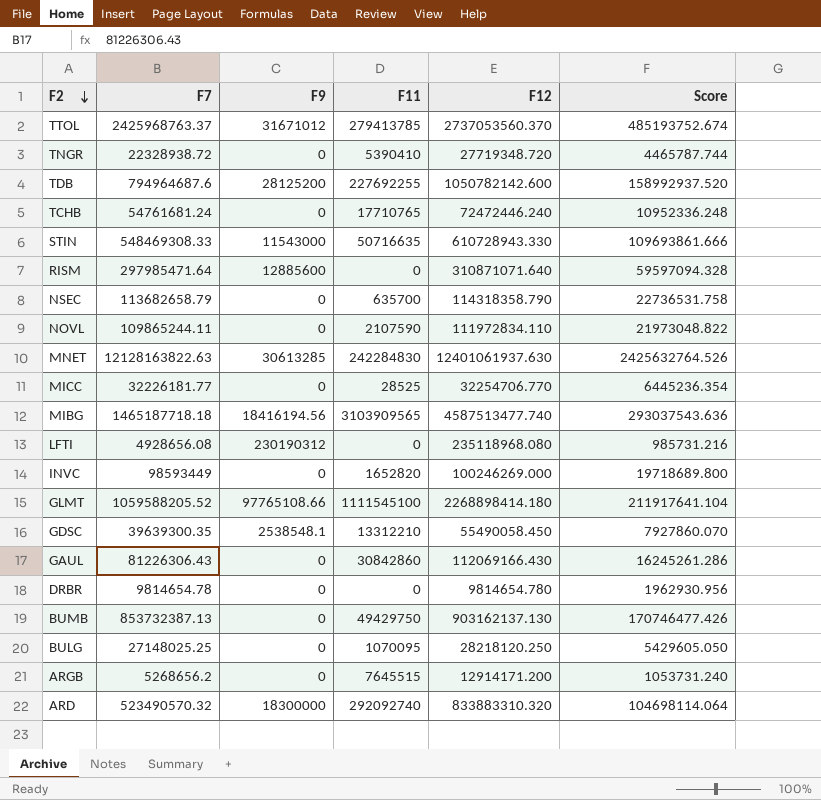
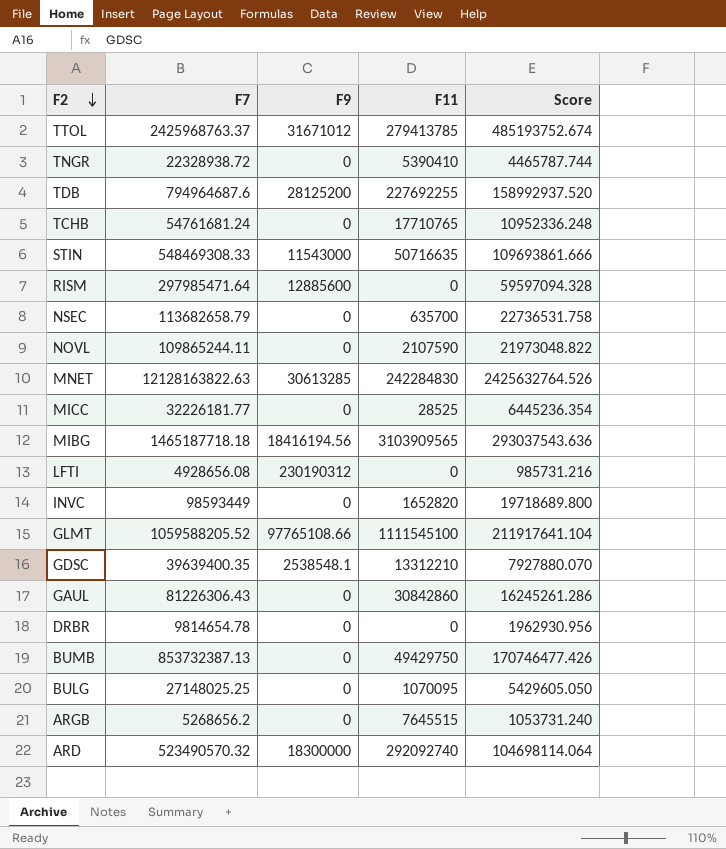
column F12 | formula: [F7] + [F9] + [F11] -> none
GDSC | F7: 39639300.35 -> 39639400.35
GDSC | Score: 7927860.070 -> 7927880.070

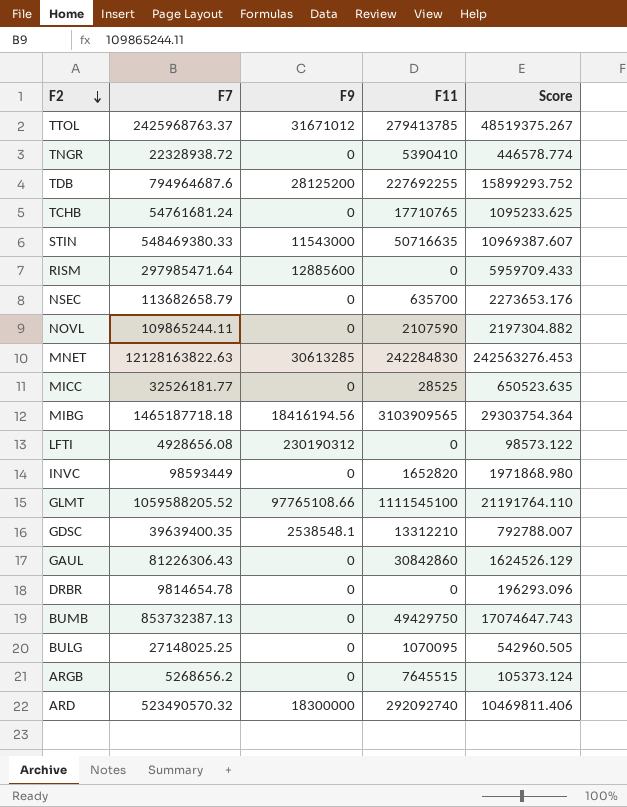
column Score | formula: [F7] * 0.2 -> [F7] * 0.02
STIN | F7: 548469308.33 -> 548469380.33
MICC | F7: 32226181.77 -> 32526181.77

